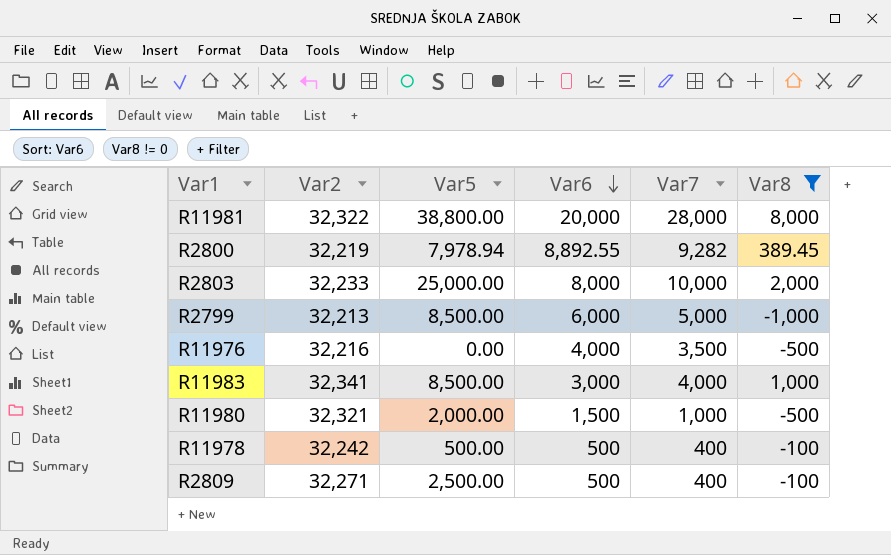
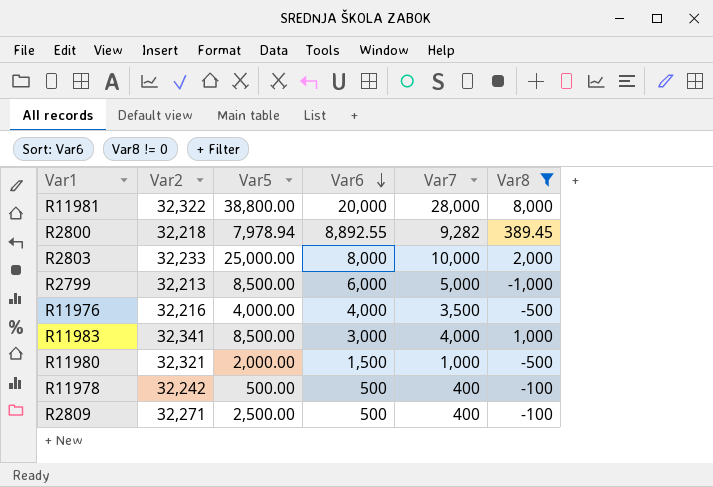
R2800 | Var2: 32,219 -> 32,218
R11976 | Var5: 0.00 -> 4,000.00

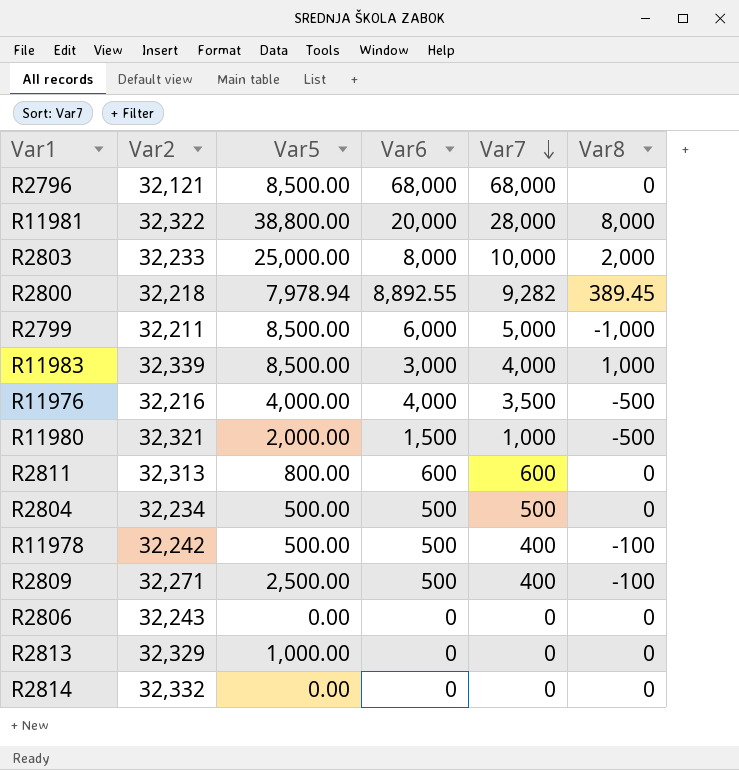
filter: Var8 != 0 -> none
row order: Var6 descending -> Var7 descending
R2799 | Var2: 32,213 -> 32,211
R11983 | Var2: 32,341 -> 32,339

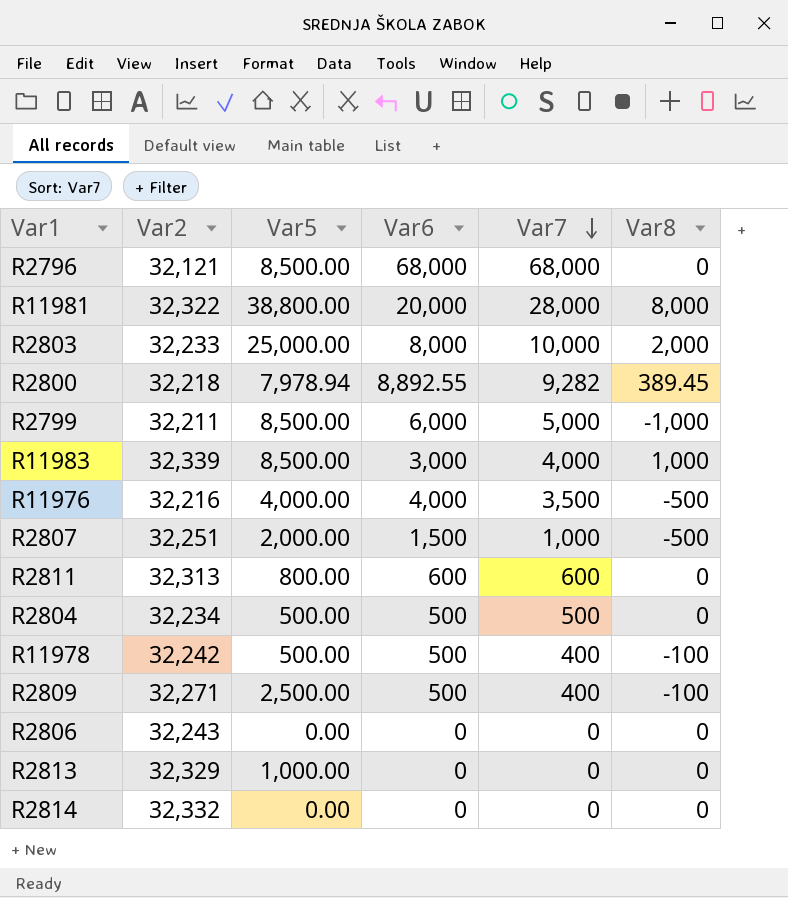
row R11980: 32,321 | 2,000.00 | 1,500 | 1,000 | -500 -> none
row R2807: none -> 32,251 | 2,000.00 | 1,500 | 1,000 | -500

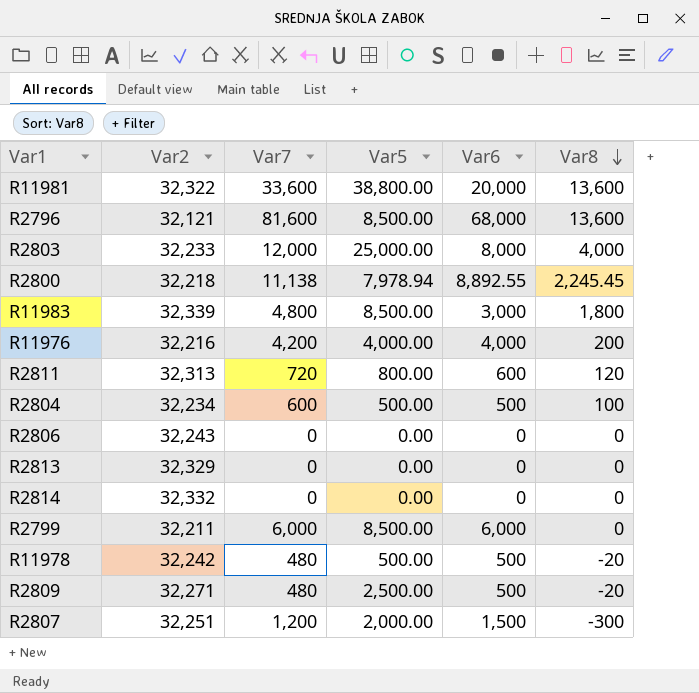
row order: Var7 descending -> Var8 descending
column Var7 | position: 5 -> 3
R11981 | Var7: 28,000 -> 33,600
R11981 | Var8: 8,000 -> 13,600
R2796 | Var7: 68,000 -> 81,600
R2796 | Var8: 0 -> 13,600
R2803 | Var7: 10,000 -> 12,000
R2803 | Var8: 2,000 -> 4,000
R2800 | Var7: 9,282 -> 11,138
R2800 | Var8: 389.45 -> 2,245.45
R11983 | Var7: 4,000 -> 4,800
R11983 | Var8: 1,000 -> 1,800
R11976 | Var7: 3,500 -> 4,200
R11976 | Var8: -500 -> 200
R2811 | Var7: 600 -> 720
R2811 | Var8: 0 -> 120
R2804 | Var7: 500 -> 600
R2804 | Var8: 0 -> 100
R2813 | Var5: 1,000.00 -> 0.00
R2799 | Var7: 5,000 -> 6,000
R2799 | Var8: -1,000 -> 0
R11978 | Var7: 400 -> 480
R11978 | Var8: -100 -> -20
R2809 | Var7: 400 -> 480
R2809 | Var8: -100 -> -20
R2807 | Var7: 1,000 -> 1,200
R2807 | Var8: -500 -> -300

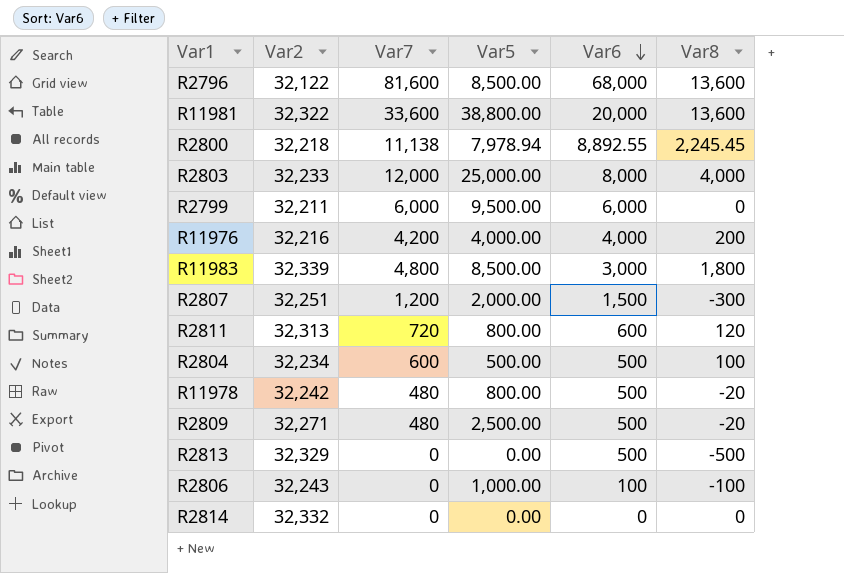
row order: Var8 descending -> Var6 descending
R2796 | Var2: 32,121 -> 32,122
R2799 | Var5: 8,500.00 -> 9,500.00
R11978 | Var5: 500.00 -> 800.00
R2813 | Var6: 0 -> 500
R2813 | Var8: 0 -> -500
R2806 | Var5: 0.00 -> 1,000.00
R2806 | Var6: 0 -> 100
R2806 | Var8: 0 -> -100

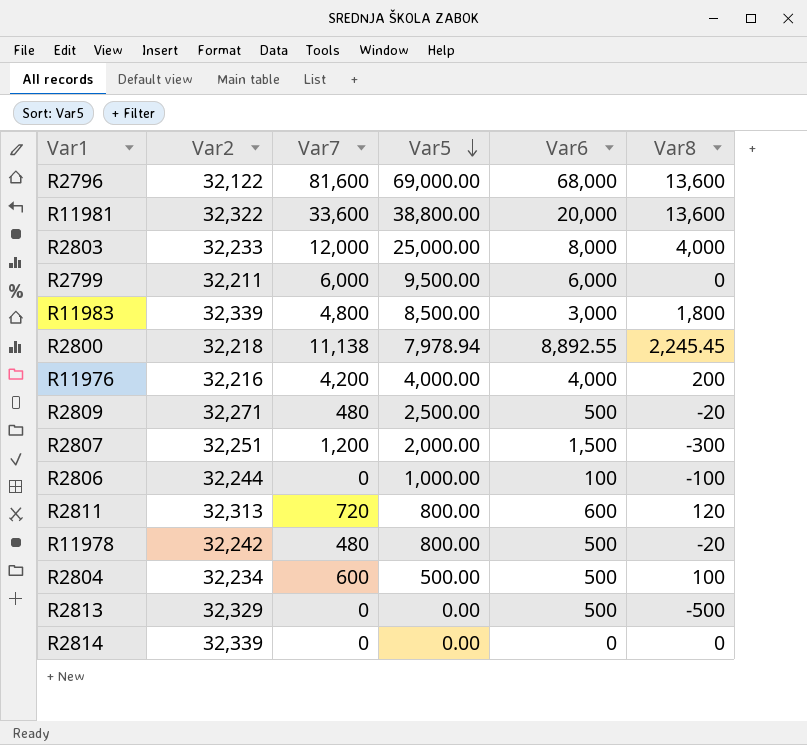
row order: Var6 descending -> Var5 descending
R2796 | Var5: 8,500.00 -> 69,000.00
R2806 | Var2: 32,243 -> 32,244
R2814 | Var2: 32,332 -> 32,339

